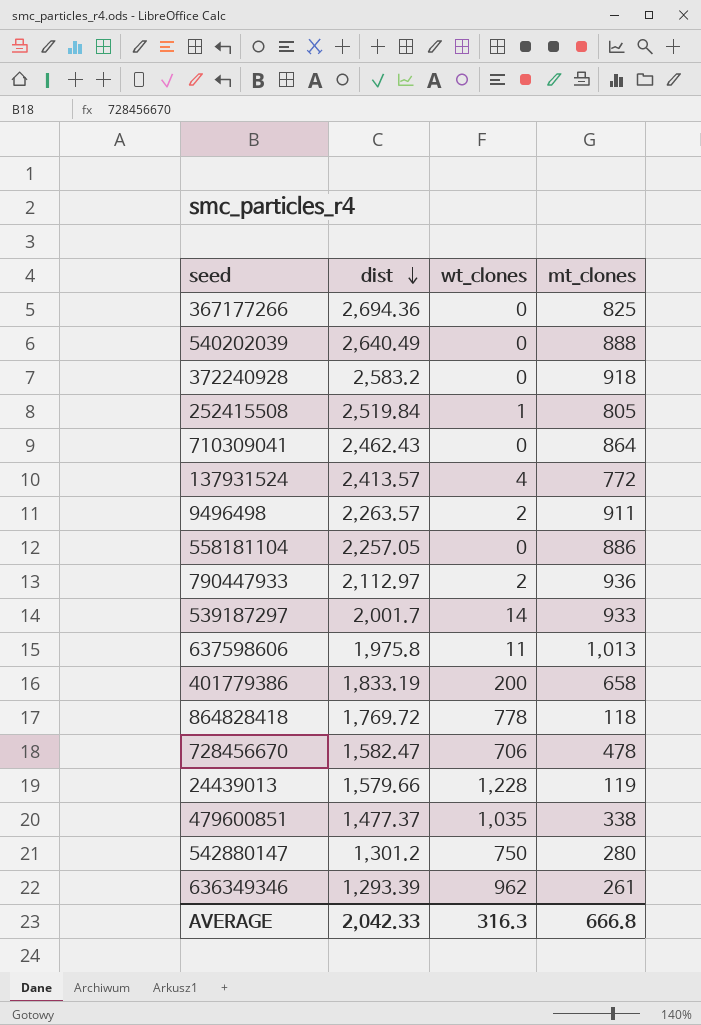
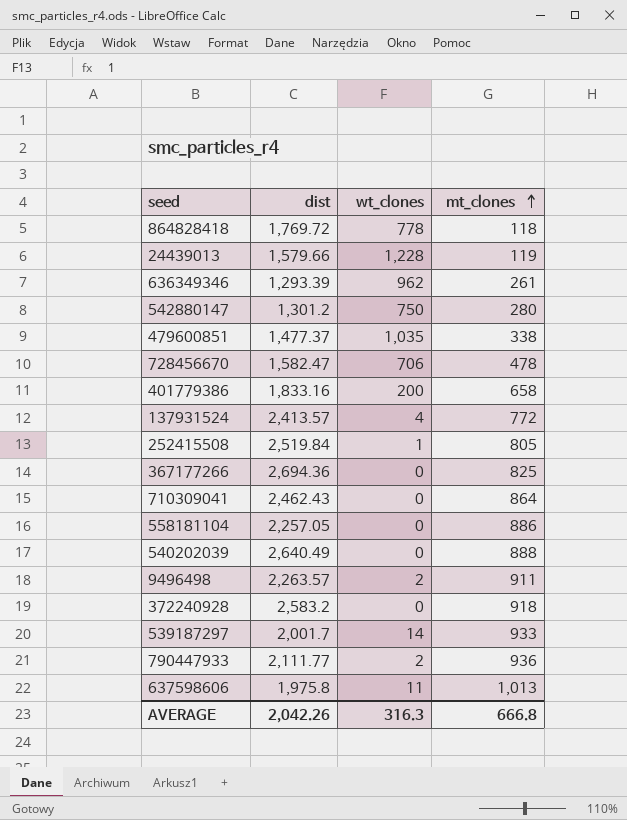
row order: dist descending -> mt_clones ascending
401779386 | dist: 1,833.19 -> 1,833.16
790447933 | dist: 2,112.97 -> 2,111.77
AVERAGE | dist: 2,042.33 -> 2,042.26

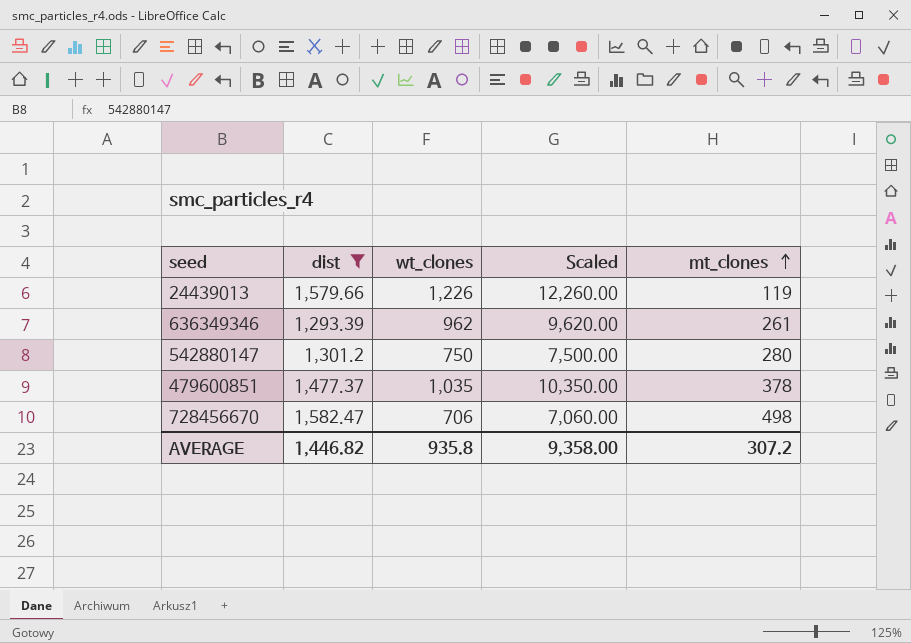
filter: none -> dist <= 1,582.47
column Scaled | formula: none -> [wt_clones] * 10
24439013 | wt_clones: 1,228 -> 1,226
479600851 | mt_clones: 338 -> 378
728456670 | mt_clones: 478 -> 498
AVERAGE | dist: 2,042.26 -> 1,446.82
AVERAGE | wt_clones: 316.3 -> 935.8
AVERAGE | mt_clones: 666.8 -> 307.2

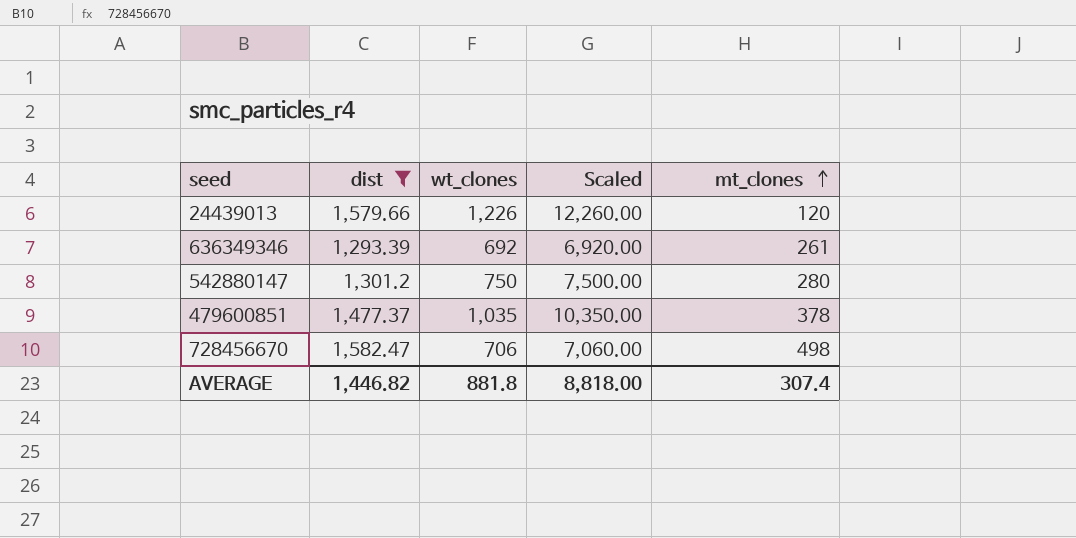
24439013 | mt_clones: 119 -> 120
636349346 | wt_clones: 962 -> 692
636349346 | Scaled: 9,620.00 -> 6,920.00
AVERAGE | wt_clones: 935.8 -> 881.8
AVERAGE | Scaled: 9,358.00 -> 8,818.00
AVERAGE | mt_clones: 307.2 -> 307.4

